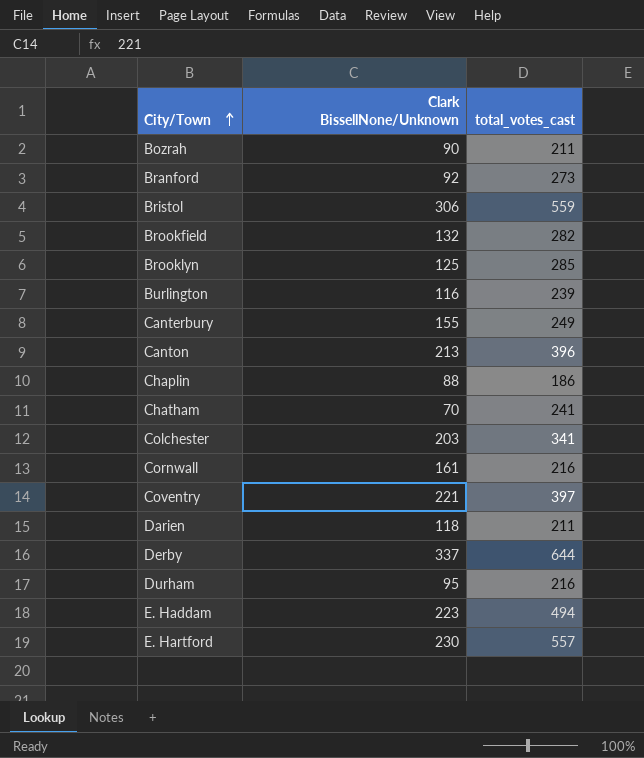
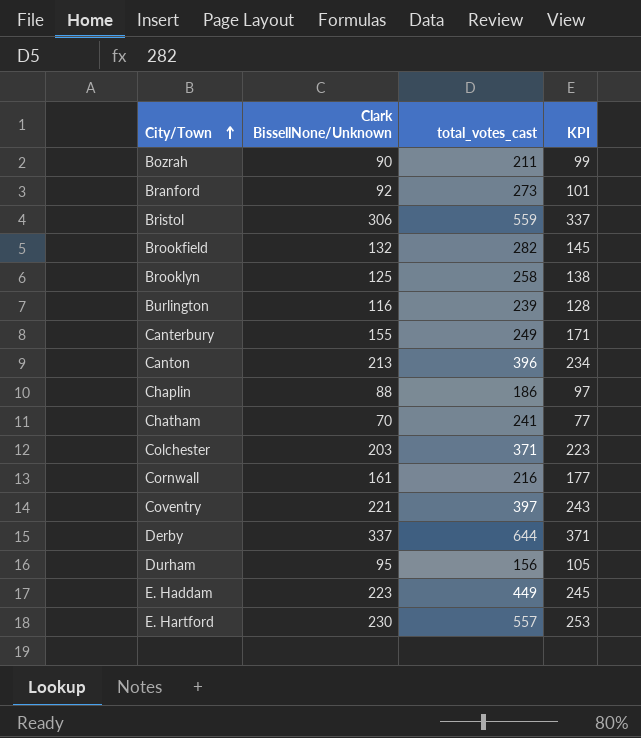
column KPI | formula: none -> [Clark BissellNone/Unknown] * 1.1
row Darien: 118 | 211 -> none
Brooklyn | total_votes_cast: 285 -> 258
Colchester | total_votes_cast: 341 -> 371
Durham | total_votes_cast: 216 -> 156
E. Haddam | total_votes_cast: 494 -> 449

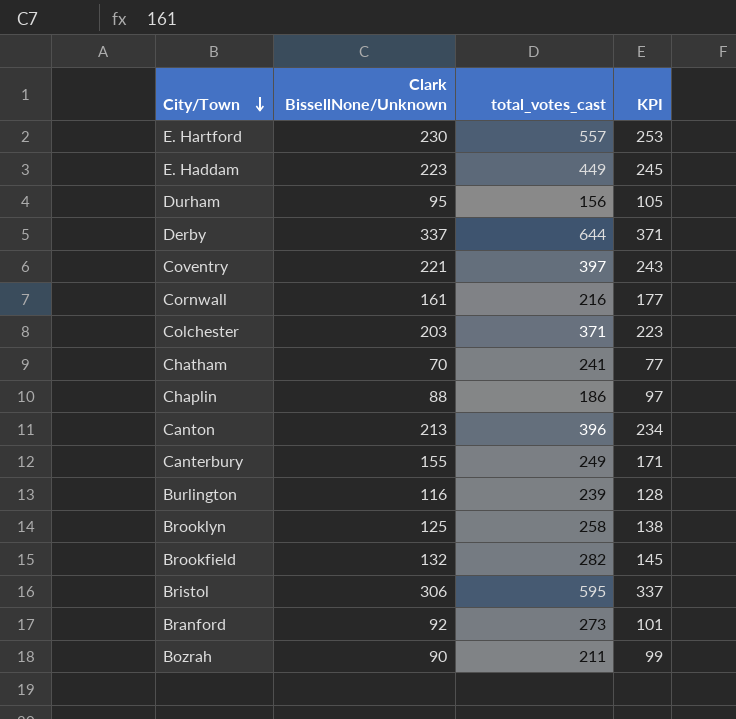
row order: City/Town ascending -> City/Town descending
Bristol | total_votes_cast: 559 -> 595

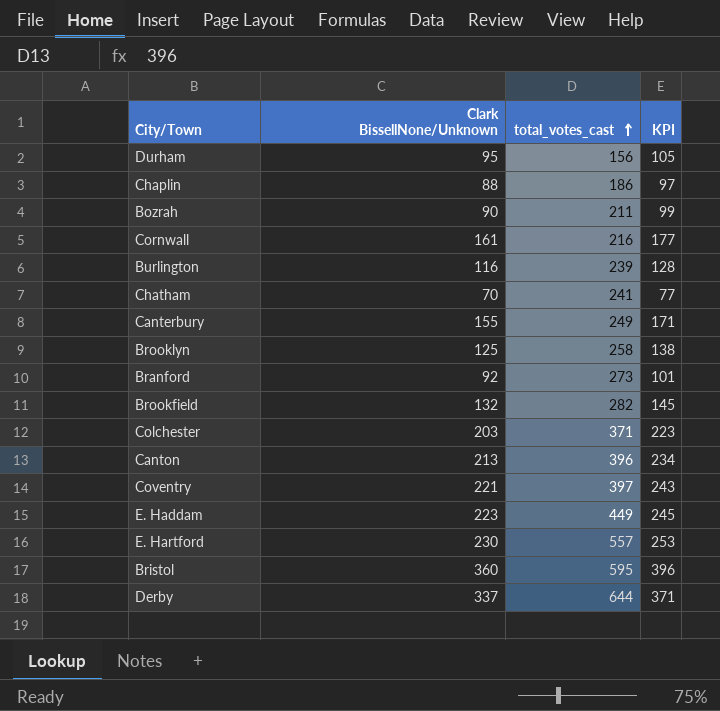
row order: City/Town descending -> total_votes_cast ascending
Bristol | Clark BissellNone/Unknown: 306 -> 360
Bristol | KPI: 337 -> 396

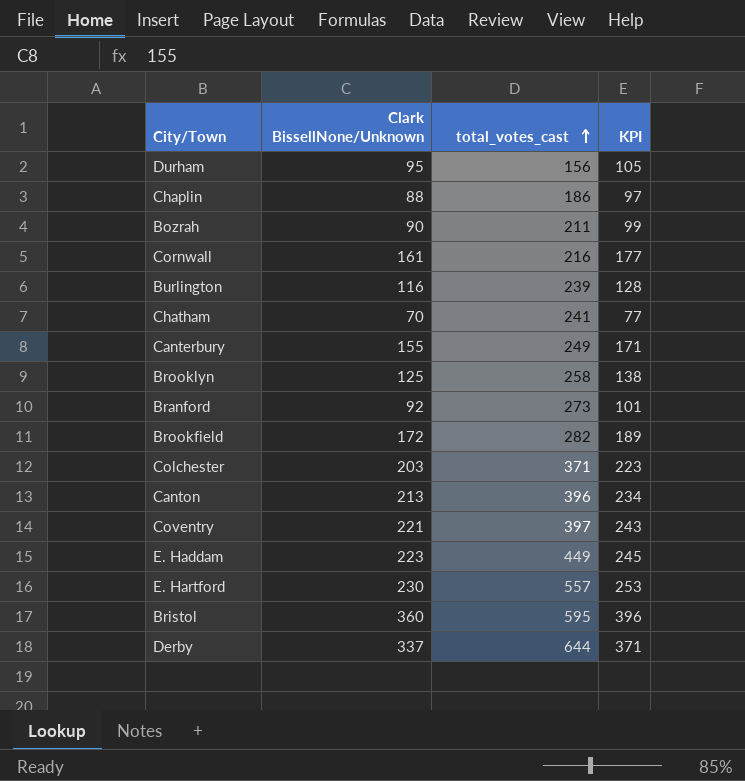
Brookfield | Clark BissellNone/Unknown: 132 -> 172
Brookfield | KPI: 145 -> 189

